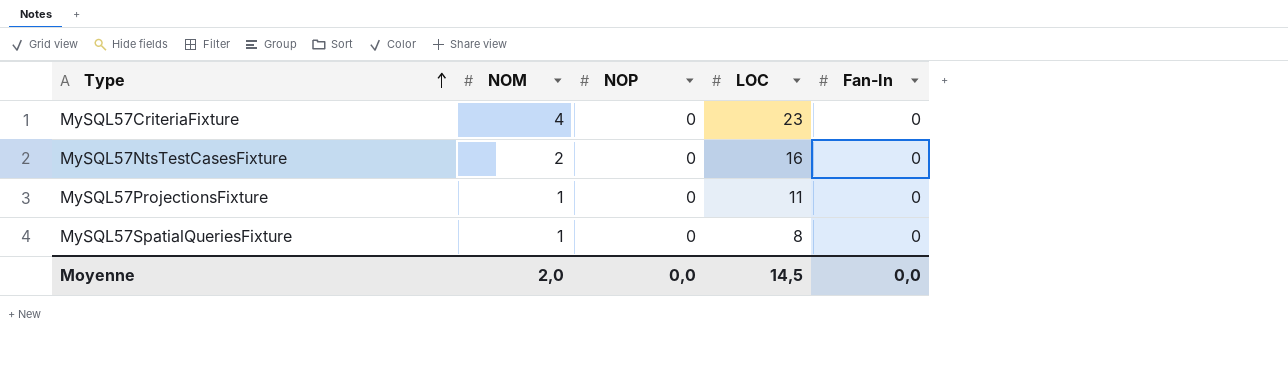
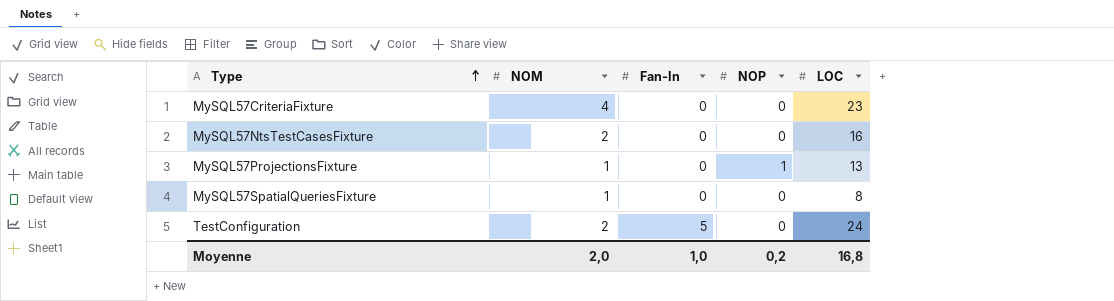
column Fan-In | position: 5 -> 3
MySQL57ProjectionsFixture | NOP: 0 -> 1
MySQL57ProjectionsFixture | LOC: 11 -> 13
row TestConfiguration: none -> 2 | 5 | 0 | 24
Moyenne | Fan-In: 0,0 -> 1,0
Moyenne | NOP: 0,0 -> 0,2
Moyenne | LOC: 14,5 -> 16,8

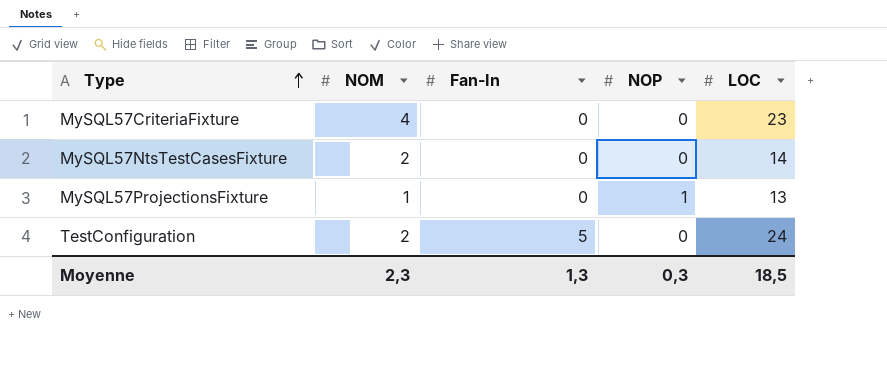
row MySQL57SpatialQueriesFixture: 1 | 0 | 0 | 8 -> none
MySQL57NtsTestCasesFixture | LOC: 16 -> 14
Moyenne | NOM: 2,0 -> 2,3
Moyenne | Fan-In: 1,0 -> 1,3
Moyenne | NOP: 0,2 -> 0,3
Moyenne | LOC: 16,8 -> 18,5

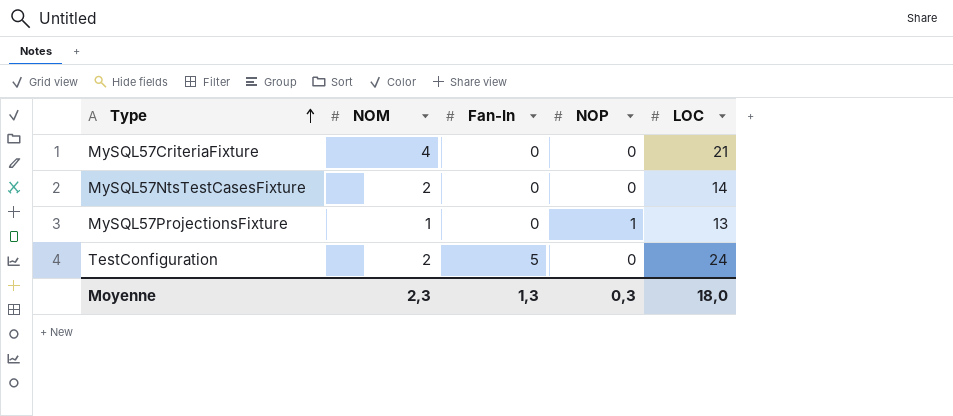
MySQL57CriteriaFixture | LOC: 23 -> 21
Moyenne | LOC: 18,5 -> 18,0

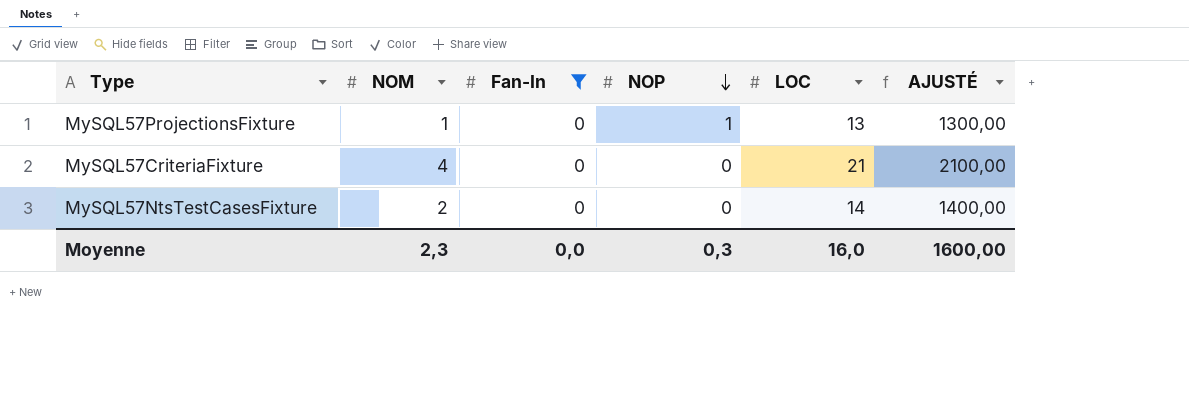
filter: none -> Fan-In = 0
row order: Type ascending -> NOP descending
column AJUSTÉ | formula: none -> [LOC] * 100
Moyenne | Fan-In: 1,3 -> 0,0
Moyenne | LOC: 18,0 -> 16,0

